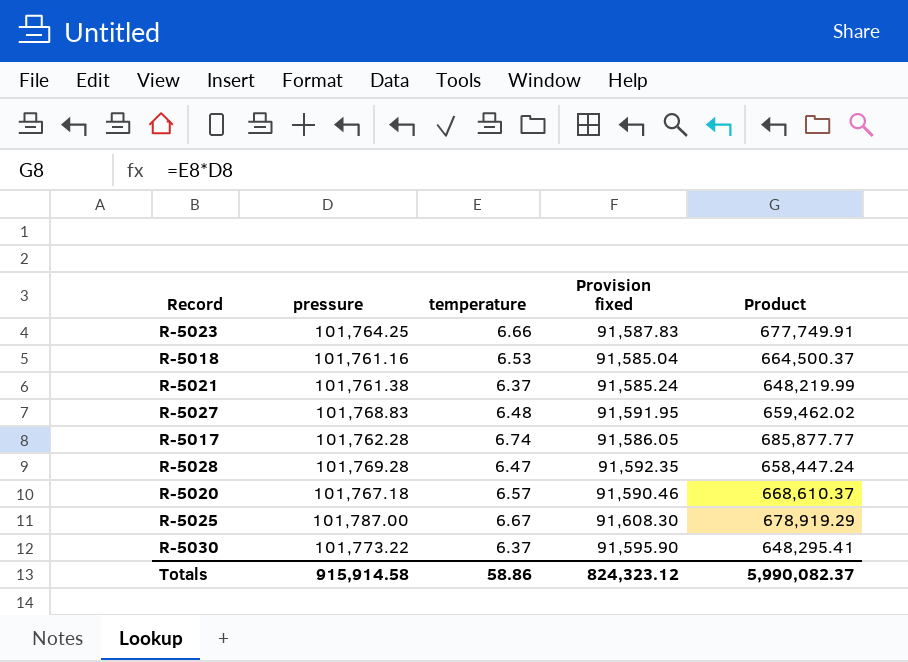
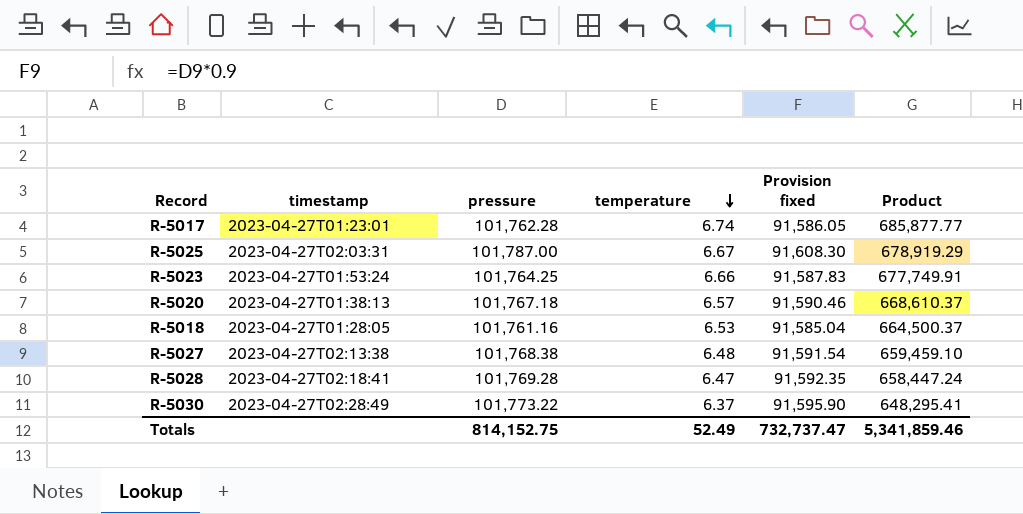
row order: none -> temperature descending
column timestamp | position: none -> 2
row R-5021: 101,761.38 | 6.37 | 91,585.24 | 648,219.99 -> none
R-5027 | pressure: 101,768.83 -> 101,768.38
R-5027 | Provision fixed: 91,591.95 -> 91,591.54
R-5027 | Product: 659,462.02 -> 659,459.10
Totals | pressure: 915,914.58 -> 814,152.75
Totals | temperature: 58.86 -> 52.49
Totals | Provision fixed: 824,323.12 -> 732,737.47
Totals | Product: 5,990,082.37 -> 5,341,859.46

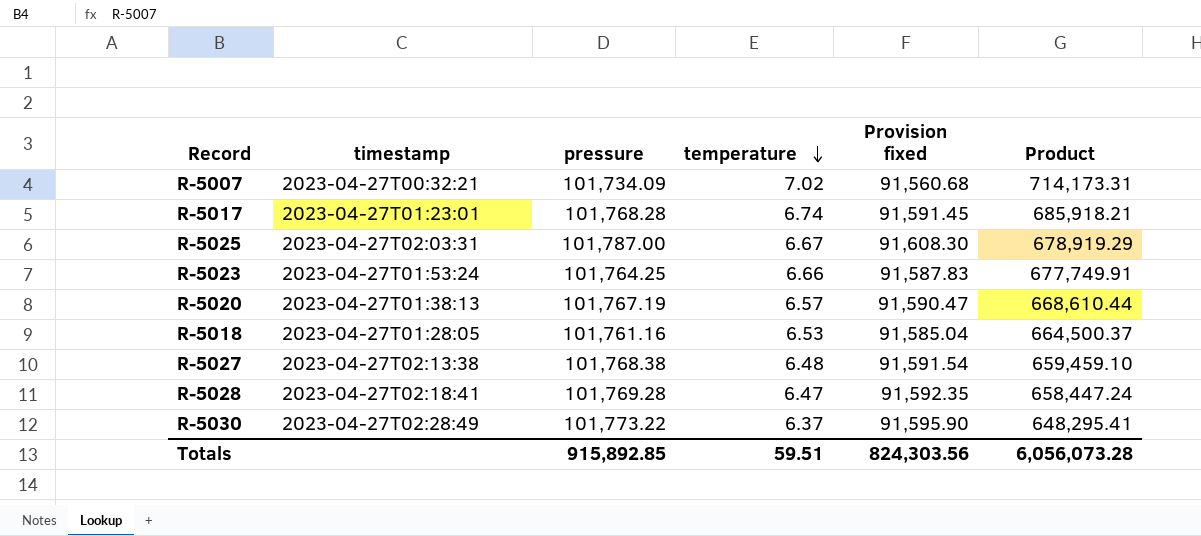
row R-5007: none -> 2023-04-27T00:32:21 | 101,734.09 | 7.02 | 91,560.68 | 714,173.31
R-5017 | pressure: 101,762.28 -> 101,768.28
R-5017 | Provision fixed: 91,586.05 -> 91,591.45
R-5017 | Product: 685,877.77 -> 685,918.21
R-5020 | pressure: 101,767.18 -> 101,767.19
R-5020 | Provision fixed: 91,590.46 -> 91,590.47
R-5020 | Product: 668,610.37 -> 668,610.44
Totals | pressure: 814,152.75 -> 915,892.85
Totals | temperature: 52.49 -> 59.51
Totals | Provision fixed: 732,737.47 -> 824,303.56
Totals | Product: 5,341,859.46 -> 6,056,073.28

